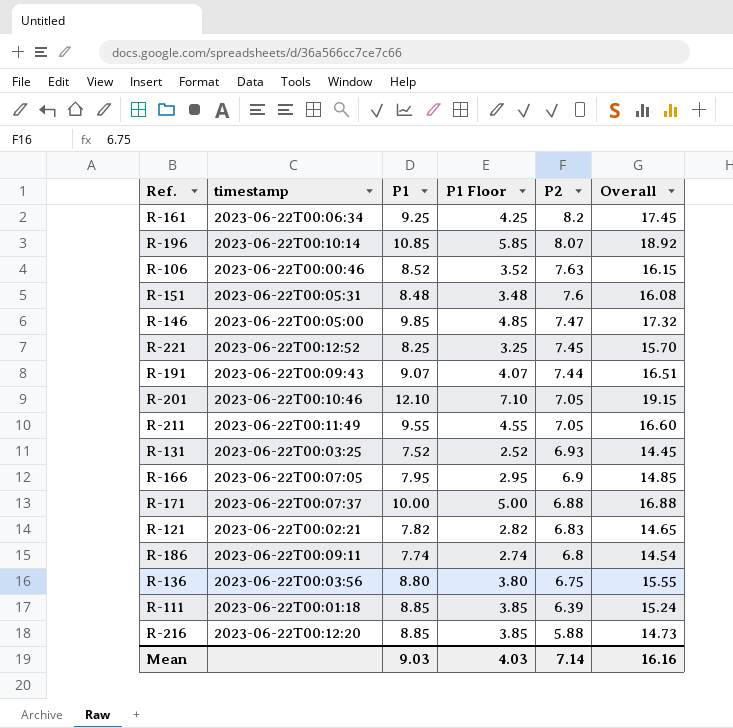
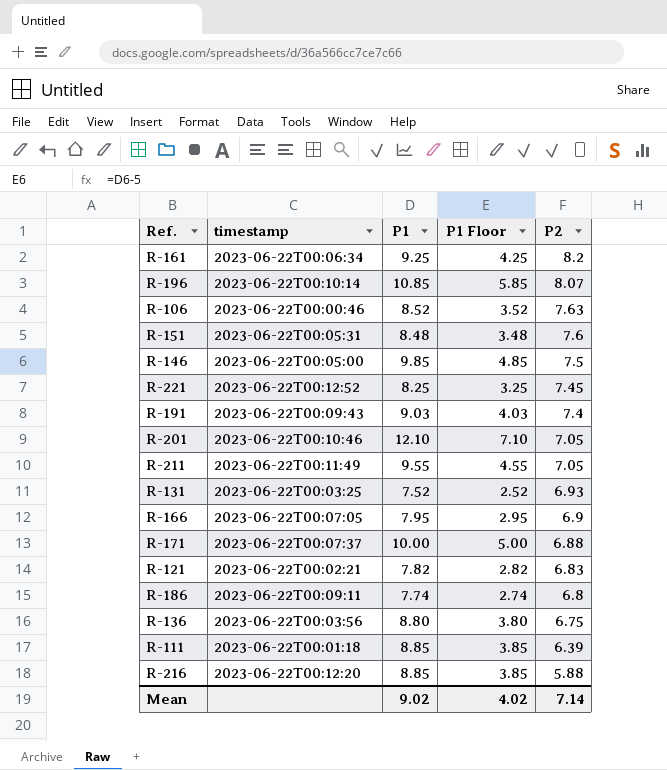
column Overall | formula: [P1] + [P2] -> none
R-146 | P2: 7.47 -> 7.5
R-191 | P1: 9.07 -> 9.03
R-191 | P1 Floor: 4.07 -> 4.03
R-191 | P2: 7.44 -> 7.4
Mean | P1: 9.03 -> 9.02
Mean | P1 Floor: 4.03 -> 4.02

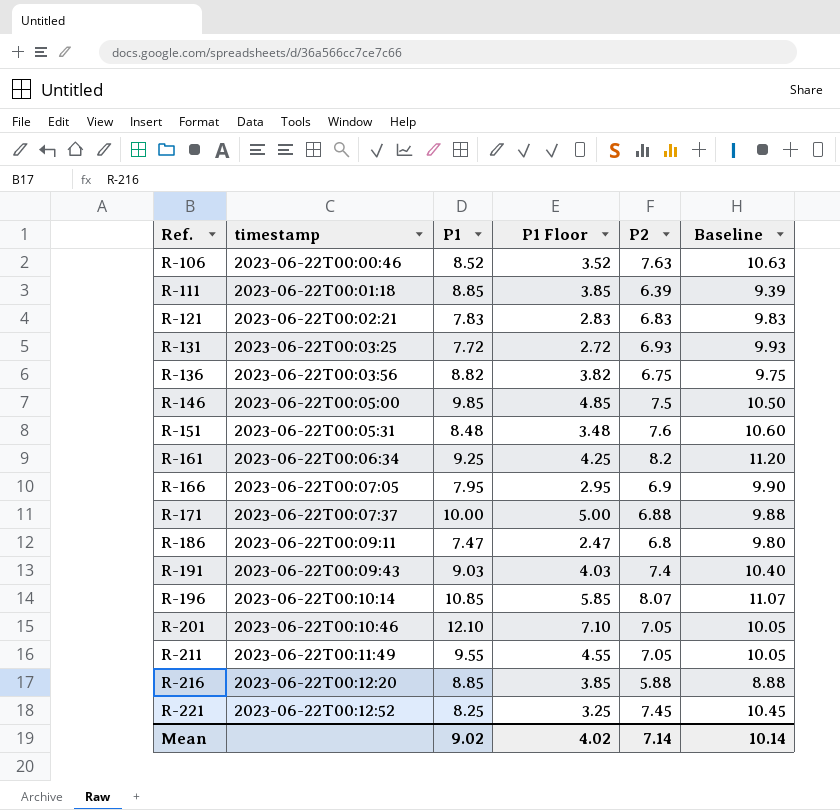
row order: P2 descending -> Ref. ascending
column Baseline | formula: none -> [P2] + 3
R-121 | P1: 7.82 -> 7.83
R-121 | P1 Floor: 2.82 -> 2.83
R-131 | P1: 7.52 -> 7.72
R-131 | P1 Floor: 2.52 -> 2.72
R-136 | P1: 8.80 -> 8.82
R-136 | P1 Floor: 3.80 -> 3.82
R-186 | P1: 7.74 -> 7.47
R-186 | P1 Floor: 2.74 -> 2.47

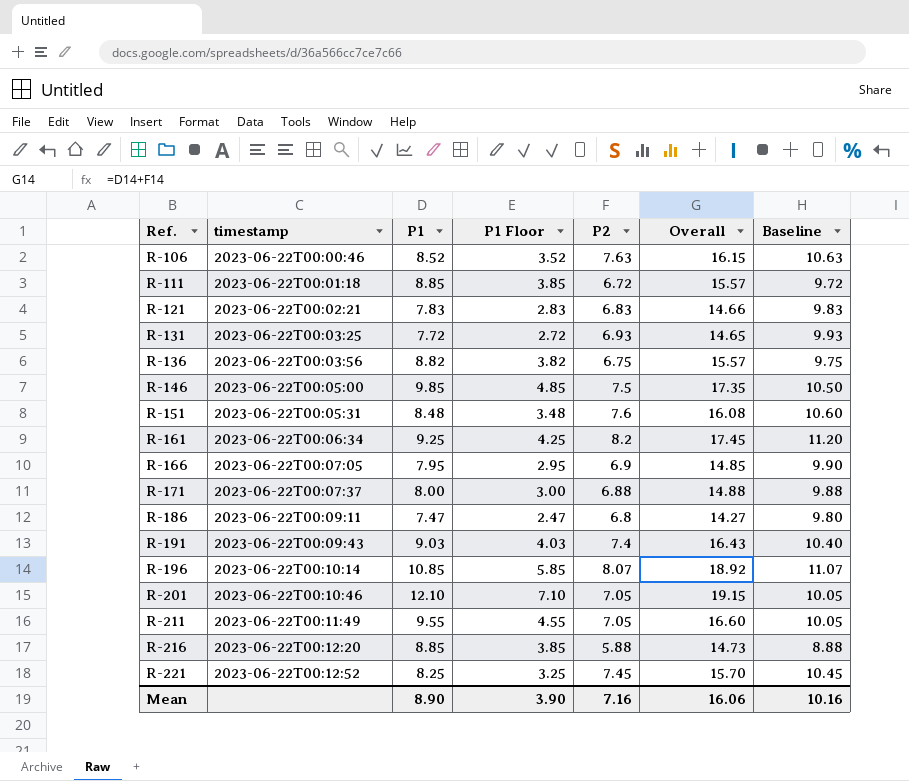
column Overall | formula: none -> [P1] + [P2]
R-111 | P2: 6.39 -> 6.72
R-111 | Baseline: 9.39 -> 9.72
R-171 | P1: 10.00 -> 8.00
R-171 | P1 Floor: 5.00 -> 3.00
Mean | P1: 9.02 -> 8.90
Mean | P1 Floor: 4.02 -> 3.90
Mean | P2: 7.14 -> 7.16
Mean | Baseline: 10.14 -> 10.16

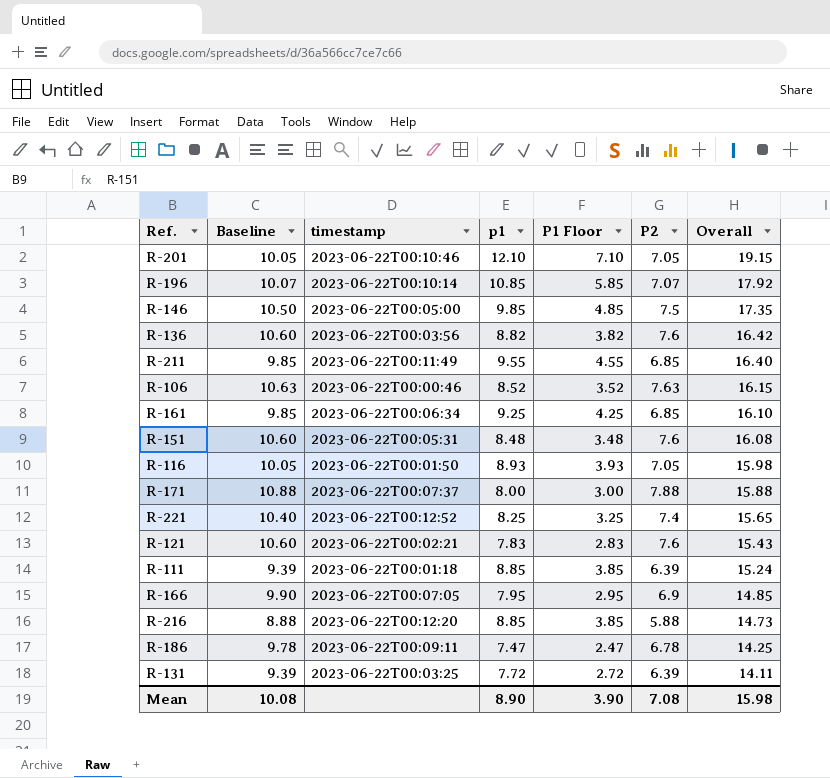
row order: Ref. ascending -> Overall descending
column Baseline | position: 7 -> 2
column name: P1 -> p1
row R-191: 2023-06-22T00:09:43 | 9.03 | 4.03 | 7.4 | 16.43 | 10.40 -> none
R-196 | Baseline: 11.07 -> 10.07
R-196 | P2: 8.07 -> 7.07
R-196 | Overall: 18.92 -> 17.92
R-136 | Baseline: 9.75 -> 10.60
R-136 | P2: 6.75 -> 7.6
R-136 | Overall: 15.57 -> 16.42
R-211 | Baseline: 10.05 -> 9.85
R-211 | P2: 7.05 -> 6.85
R-211 | Overall: 16.60 -> 16.40
R-161 | Baseline: 11.20 -> 9.85
R-161 | P2: 8.2 -> 6.85
R-161 | Overall: 17.45 -> 16.10
row R-116: none -> 10.05 | 2023-06-22T00:01:50 | 8.93 | 3.93 | 7.05 | 15.98
R-171 | Baseline: 9.88 -> 10.88
R-171 | P2: 6.88 -> 7.88
R-171 | Overall: 14.88 -> 15.88
R-221 | Baseline: 10.45 -> 10.40
R-221 | P2: 7.45 -> 7.4
R-221 | Overall: 15.70 -> 15.65
R-121 | Baseline: 9.83 -> 10.60
R-121 | P2: 6.83 -> 7.6
R-121 | Overall: 14.66 -> 15.43
R-111 | Baseline: 9.72 -> 9.39
R-111 | P2: 6.72 -> 6.39
R-111 | Overall: 15.57 -> 15.24
R-186 | Baseline: 9.80 -> 9.78
R-186 | P2: 6.8 -> 6.78
R-186 | Overall: 14.27 -> 14.25
R-131 | Baseline: 9.93 -> 9.39
R-131 | P2: 6.93 -> 6.39
R-131 | Overall: 14.65 -> 14.11
Mean | Baseline: 10.16 -> 10.08
Mean | P2: 7.16 -> 7.08
Mean | Overall: 16.06 -> 15.98

